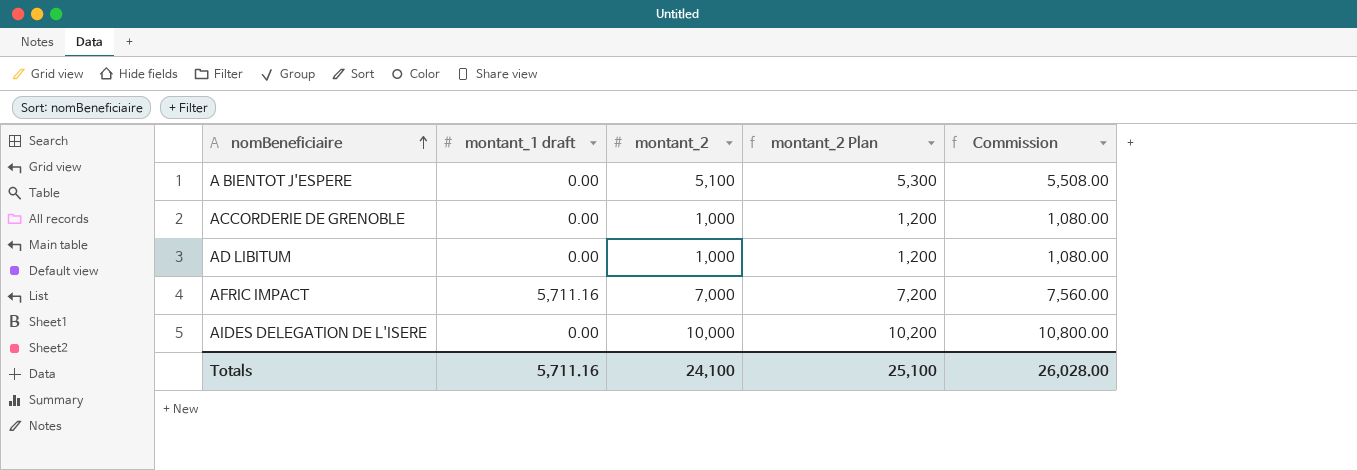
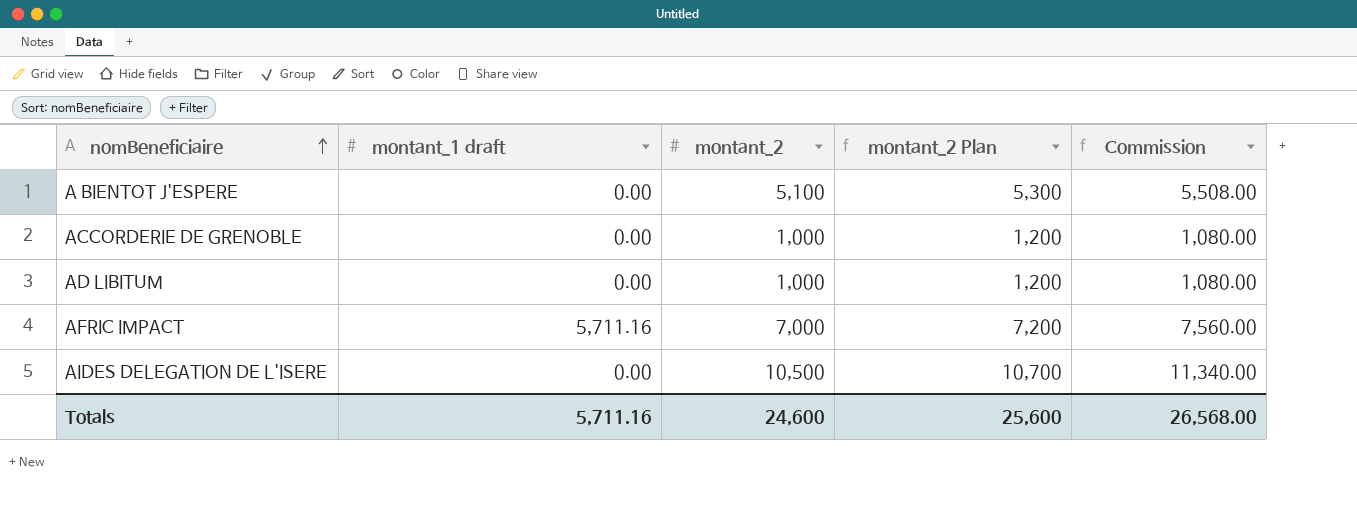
AIDES DELEGATION DE L'ISERE | montant_2: 10,000 -> 10,500
AIDES DELEGATION DE L'ISERE | montant_2 Plan: 10,200 -> 10,700
AIDES DELEGATION DE L'ISERE | Commission: 10,800.00 -> 11,340.00
Totals | montant_2: 24,100 -> 24,600
Totals | montant_2 Plan: 25,100 -> 25,600
Totals | Commission: 26,028.00 -> 26,568.00

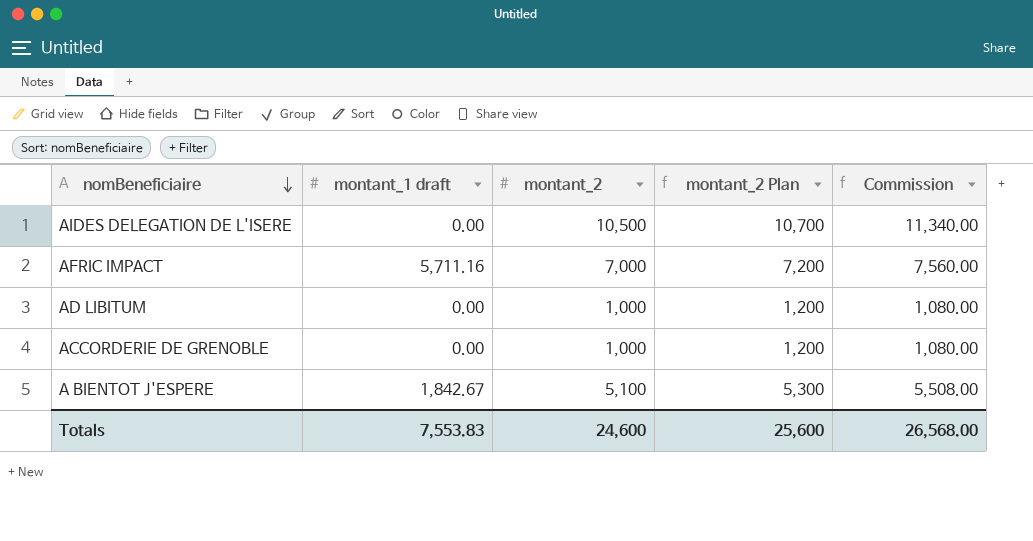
row order: nomBeneficiaire ascending -> nomBeneficiaire descending
A BIENTOT J'ESPERE | montant_1 draft: 0.00 -> 1,842.67
Totals | montant_1 draft: 5,711.16 -> 7,553.83

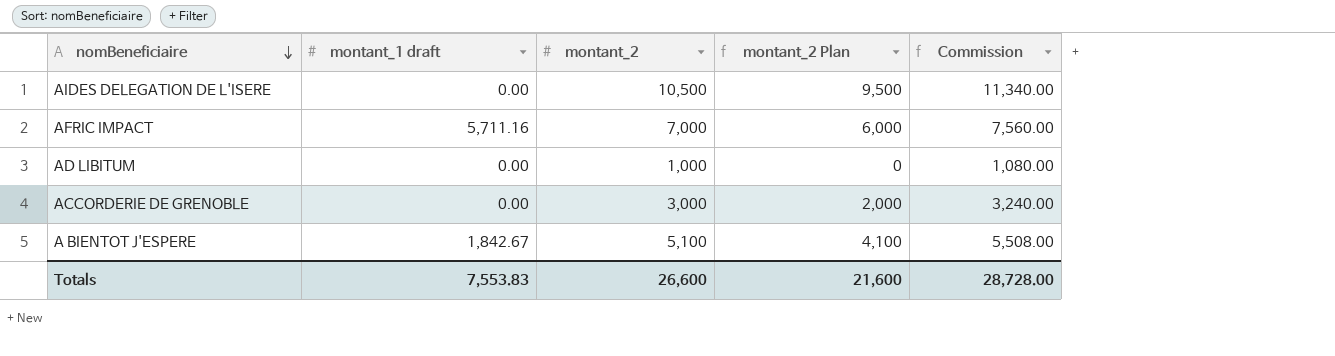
column montant_2 Plan | formula: [montant_2] + 200 -> [montant_2] - 1000
ACCORDERIE DE GRENOBLE | montant_2: 1,000 -> 3,000
ACCORDERIE DE GRENOBLE | Commission: 1,080.00 -> 3,240.00
Totals | montant_2: 24,600 -> 26,600
Totals | montant_2 Plan: 25,600 -> 21,600
Totals | Commission: 26,568.00 -> 28,728.00

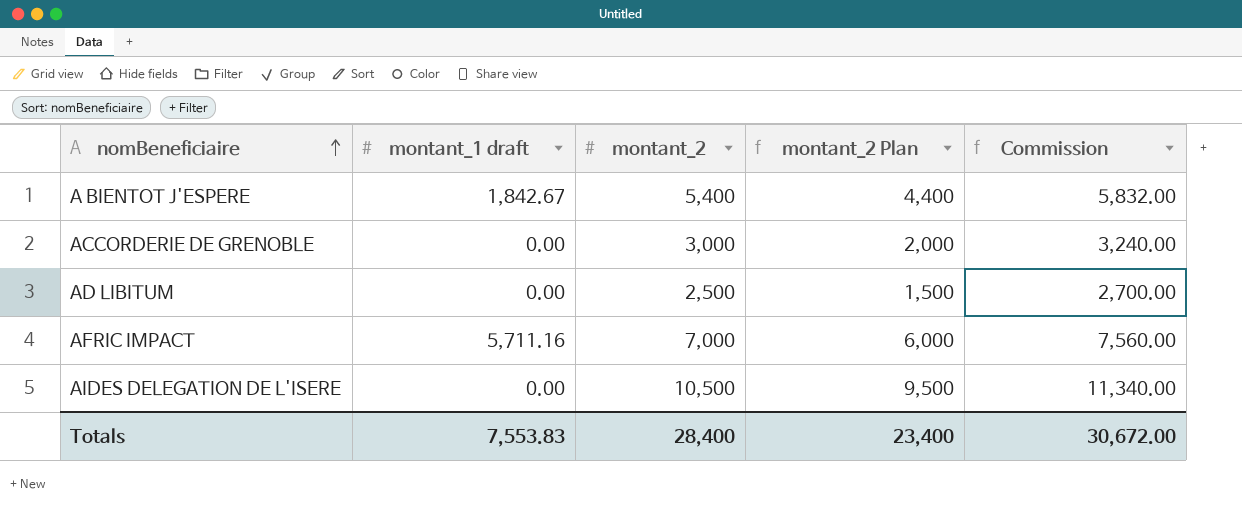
row order: nomBeneficiaire descending -> nomBeneficiaire ascending
A BIENTOT J'ESPERE | montant_2: 5,100 -> 5,400
A BIENTOT J'ESPERE | montant_2 Plan: 4,100 -> 4,400
A BIENTOT J'ESPERE | Commission: 5,508.00 -> 5,832.00
AD LIBITUM | montant_2: 1,000 -> 2,500
AD LIBITUM | montant_2 Plan: 0 -> 1,500
AD LIBITUM | Commission: 1,080.00 -> 2,700.00
Totals | montant_2: 26,600 -> 28,400
Totals | montant_2 Plan: 21,600 -> 23,400
Totals | Commission: 28,728.00 -> 30,672.00

